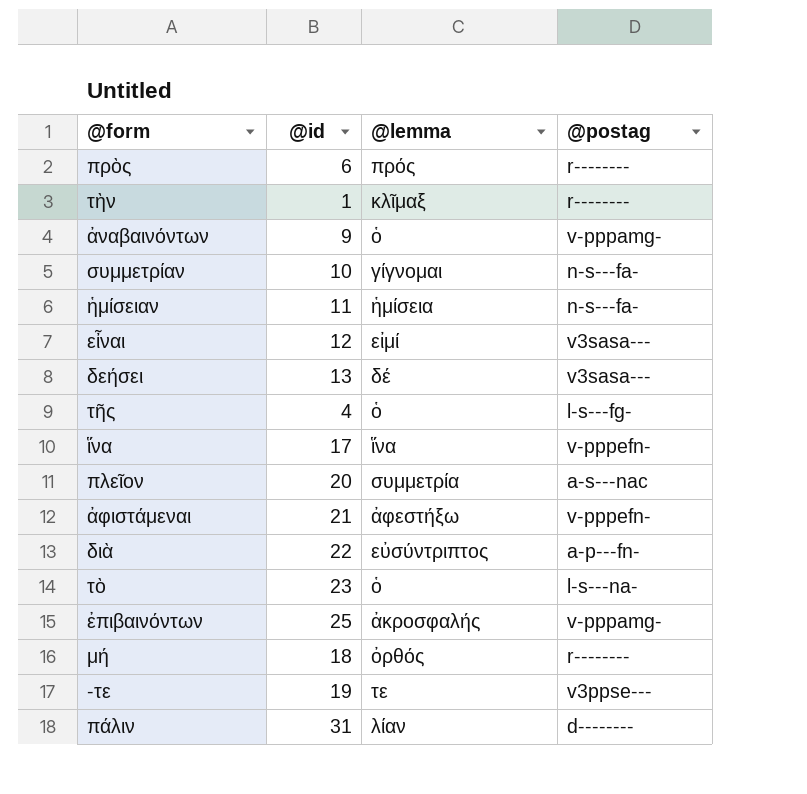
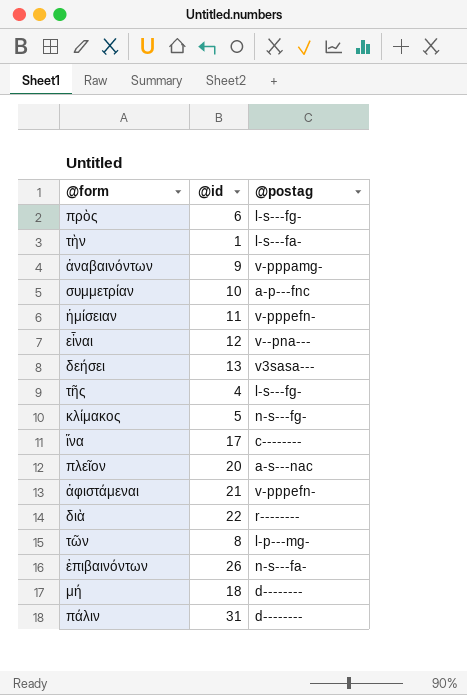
column @lemma | position: 3 -> none
row τὸ: 23 | ὁ | l-s---na- -> none
row -τε: 19 | τε | v3ppse--- -> none
πρὸς | @postag: r-------- -> l-s---fg-
τὴν | @postag: r-------- -> l-s---fa-
συμμετρίαν | @postag: n-s---fa- -> a-p---fnc
ἡμίσειαν | @postag: n-s---fa- -> v-pppefn-
εἶναι | @postag: v3sasa--- -> v--pna---
row κλίμακος: none -> 5 | n-s---fg-
ἵνα | @postag: v-pppefn- -> c--------
διὰ | @postag: a-p---fn- -> r--------
row τῶν: none -> 8 | l-p---mg-
ἐπιβαινόντων | @id: 25 -> 26
ἐπιβαινόντων | @postag: v-pppamg- -> n-s---fa-
μή | @postag: r-------- -> d--------

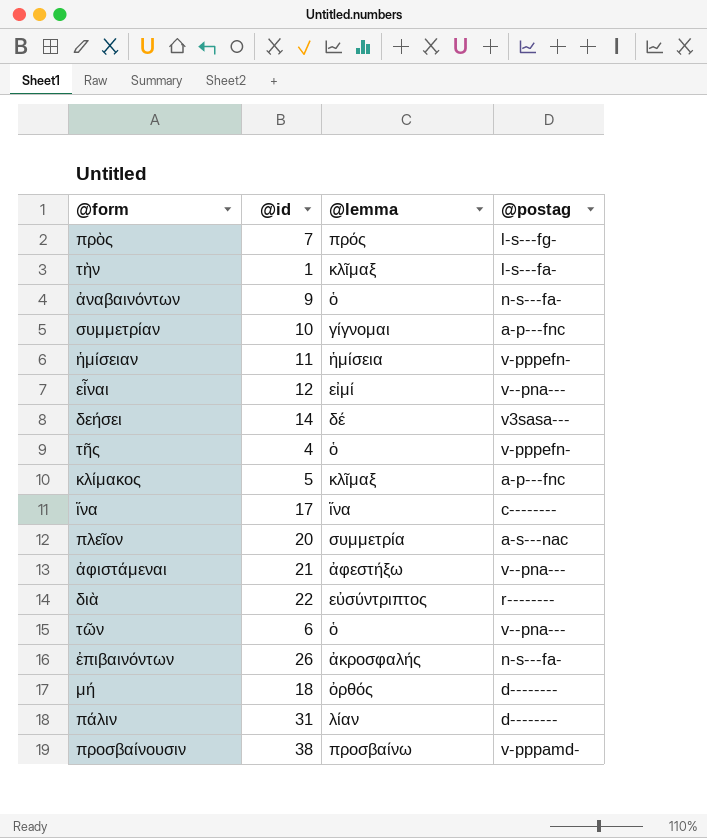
column @lemma | position: none -> 3
πρὸς | @id: 6 -> 7
ἀναβαινόντων | @postag: v-pppamg- -> n-s---fa-
δεήσει | @id: 13 -> 14
τῆς | @postag: l-s---fg- -> v-pppefn-
κλίμακος | @postag: n-s---fg- -> a-p---fnc
ἀφιστάμεναι | @postag: v-pppefn- -> v--pna---
τῶν | @id: 8 -> 6
τῶν | @postag: l-p---mg- -> v--pna---
row προσβαίνουσιν: none -> 38 | προσβαίνω | v-pppamd-

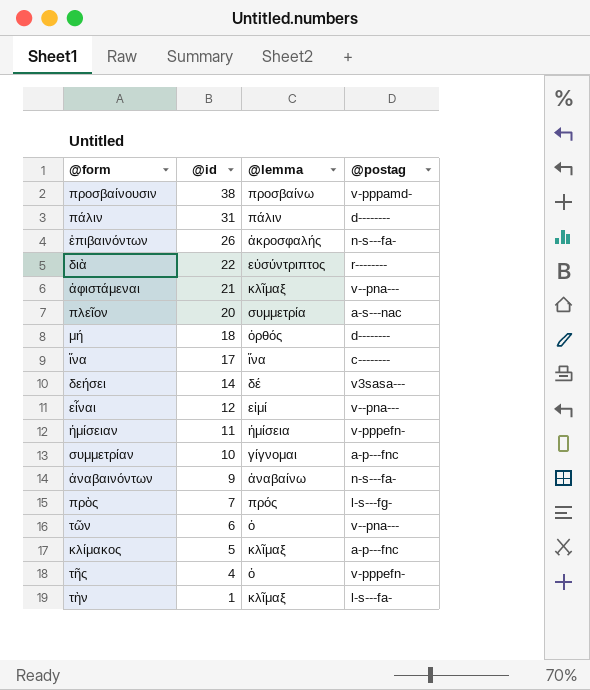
row order: none -> @id descending
πάλιν | @lemma: λίαν -> πάλιν
ἀφιστάμεναι | @lemma: ἀφεστήξω -> κλῖμαξ
ἀναβαινόντων | @lemma: ὁ -> ἀναβαίνω

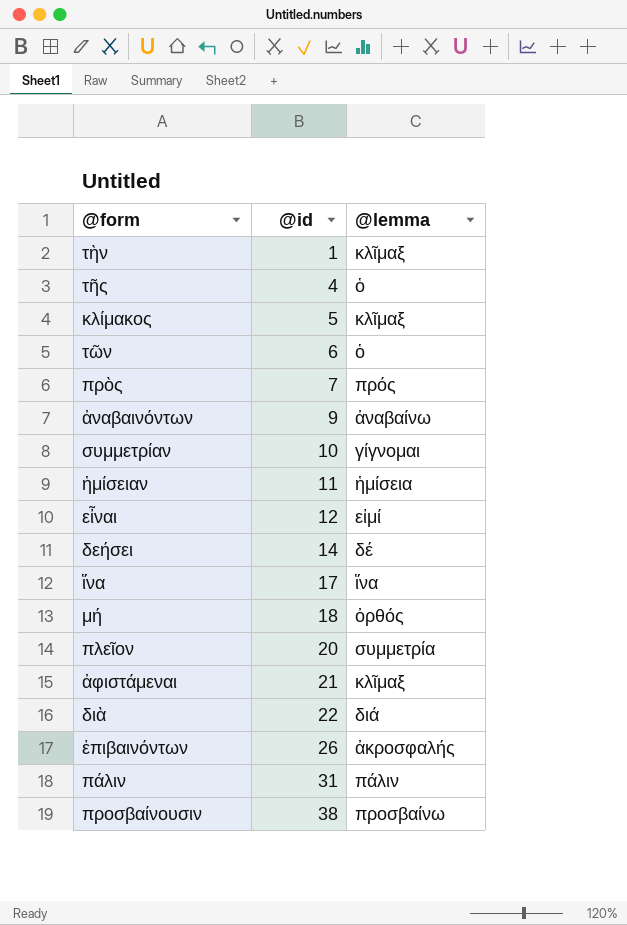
row order: @id descending -> @id ascending
column @postag | position: 4 -> none
διὰ | @lemma: εὐσύντριπτος -> διά

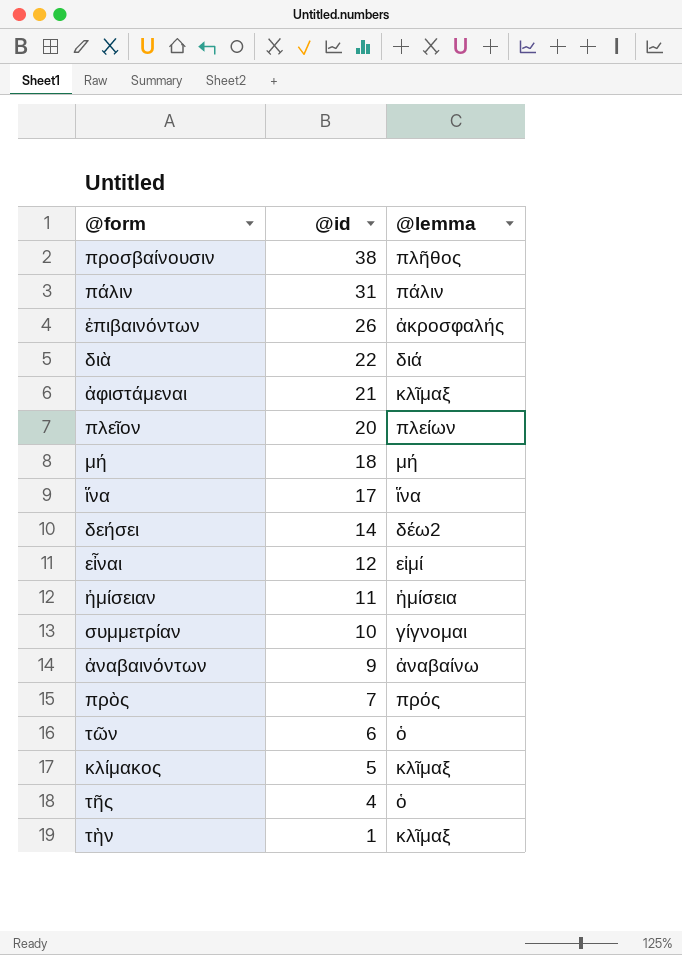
row order: @id ascending -> @id descending
προσβαίνουσιν | @lemma: προσβαίνω -> πλῆθος
πλεῖον | @lemma: συμμετρία -> πλείων
μή | @lemma: ὀρθός -> μή
δεήσει | @lemma: δέ -> δέω2

